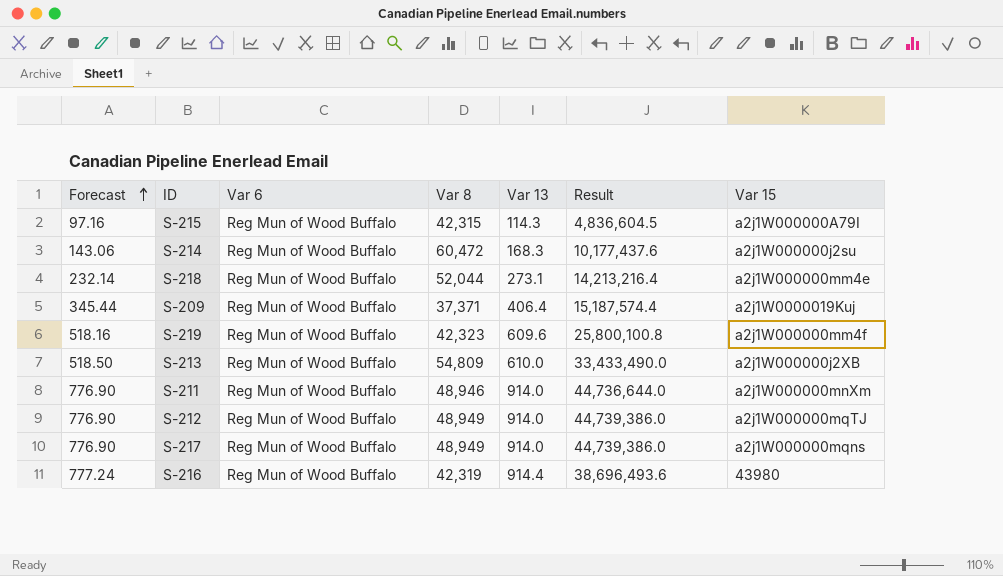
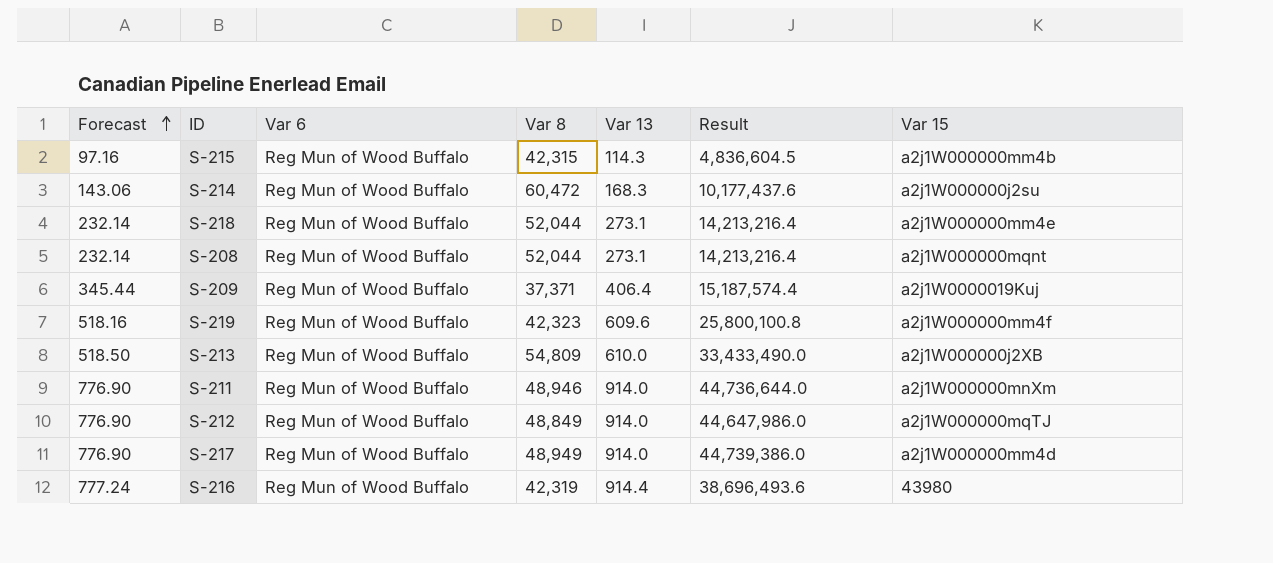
S-215 | Var 15: a2j1W000000A79I -> a2j1W000000mm4b
row S-208: none -> 232.14 | Reg Mun of Wood Buffalo | 52,044 | 273.1 | 14,213,216.4 | a2j1W000000mqnt
S-212 | Var 8: 48,949 -> 48,849
S-212 | Result: 44,739,386.0 -> 44,647,986.0
S-217 | Var 15: a2j1W000000mqns -> a2j1W000000mm4d

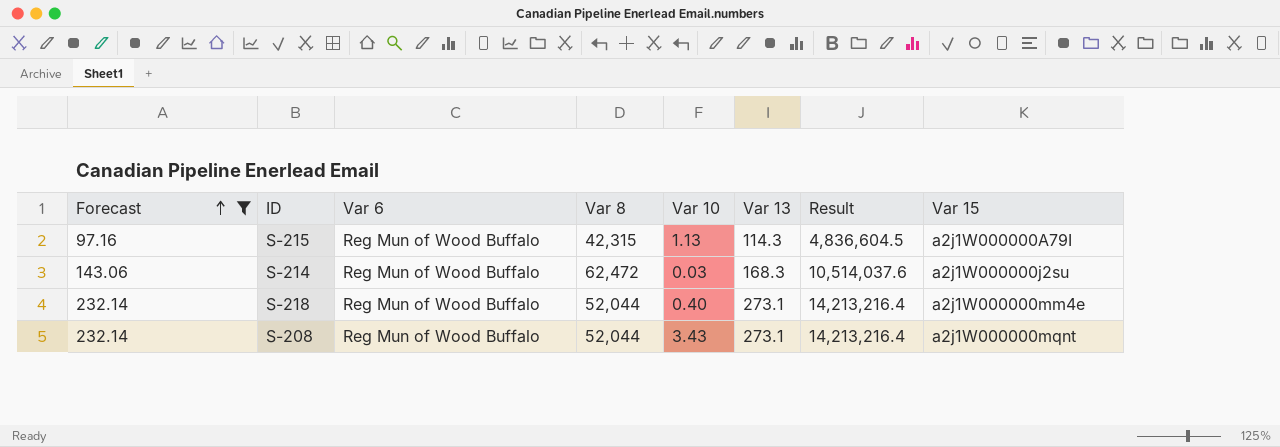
filter: none -> Forecast <= 232.14
column Var 10 | position: none -> 5
S-215 | Var 15: a2j1W000000mm4b -> a2j1W000000A79I
S-214 | Var 8: 60,472 -> 62,472
S-214 | Result: 10,177,437.6 -> 10,514,037.6

